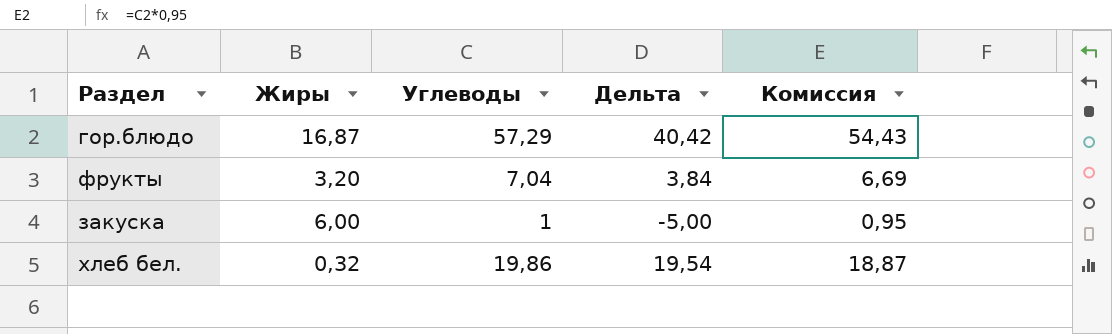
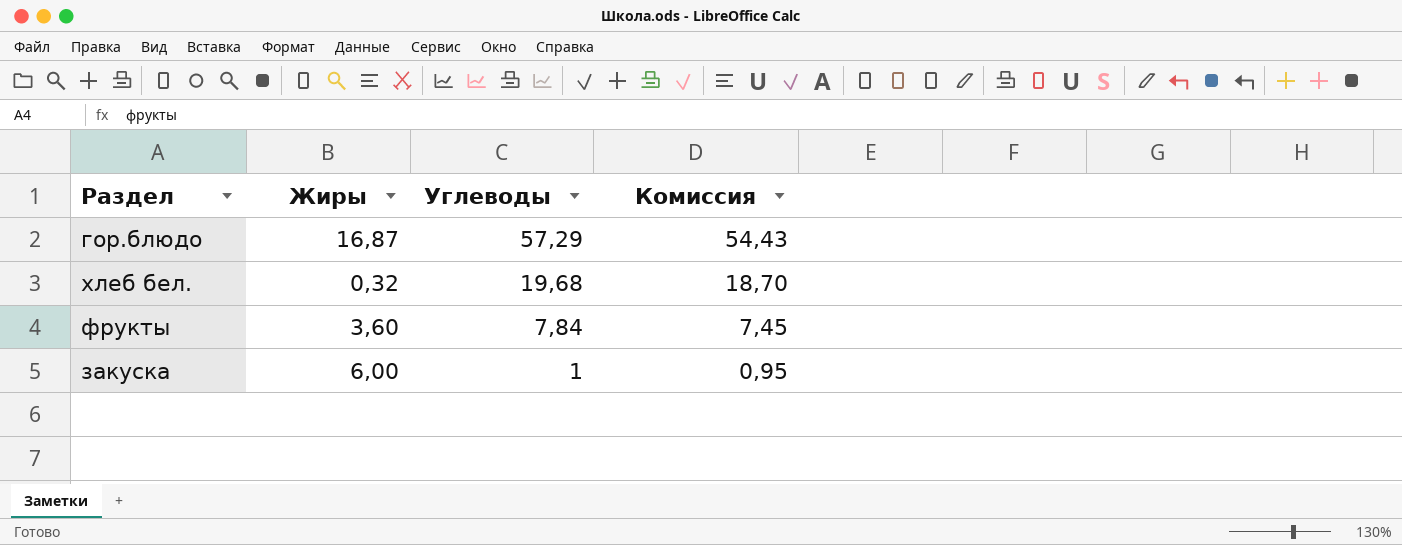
row order: none -> Углеводы descending
column Дельта | formula: [Углеводы] - [Жиры] -> none
хлеб бел. | Углеводы: 19,86 -> 19,68
хлеб бел. | Комиссия: 18,87 -> 18,70
фрукты | Жиры: 3,20 -> 3,60
фрукты | Углеводы: 7,04 -> 7,84
фрукты | Комиссия: 6,69 -> 7,45

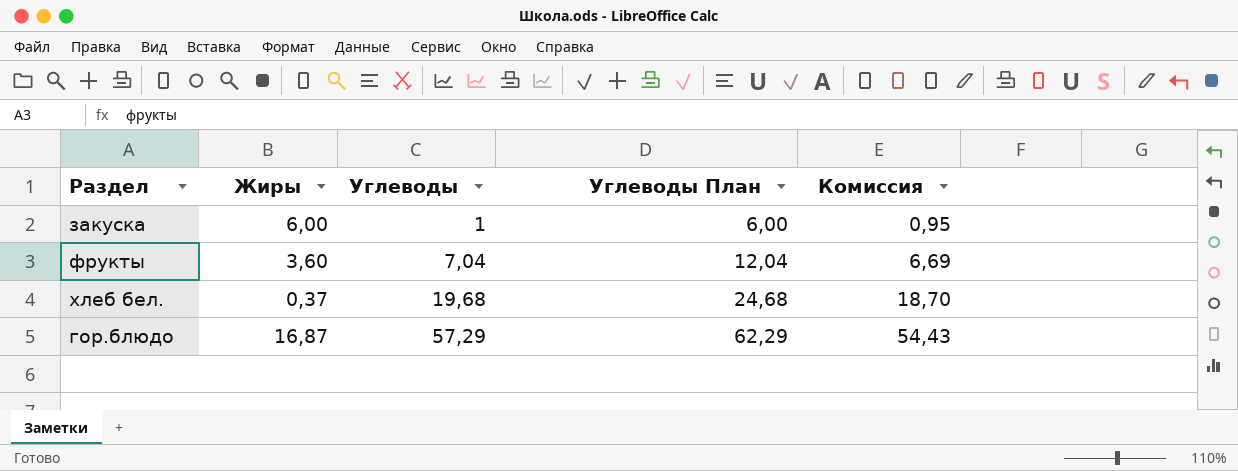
row order: Углеводы descending -> Углеводы ascending
column Углеводы План | formula: none -> [Углеводы] + 5
фрукты | Углеводы: 7,84 -> 7,04
фрукты | Комиссия: 7,45 -> 6,69
хлеб бел. | Жиры: 0,32 -> 0,37

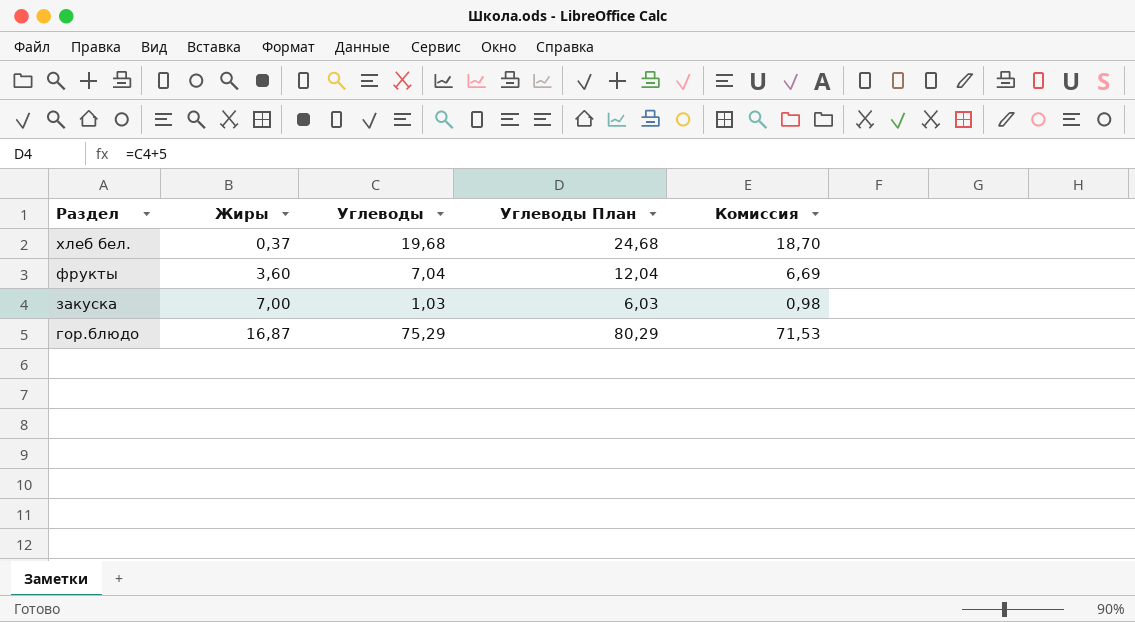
row order: Углеводы ascending -> Раздел descending
закуска | Жиры: 6,00 -> 7,00
закуска | Углеводы: 1 -> 1,03
закуска | Углеводы План: 6,00 -> 6,03
закуска | Комиссия: 0,95 -> 0,98
гор.блюдо | Углеводы: 57,29 -> 75,29
гор.блюдо | Углеводы План: 62,29 -> 80,29
гор.блюдо | Комиссия: 54,43 -> 71,53

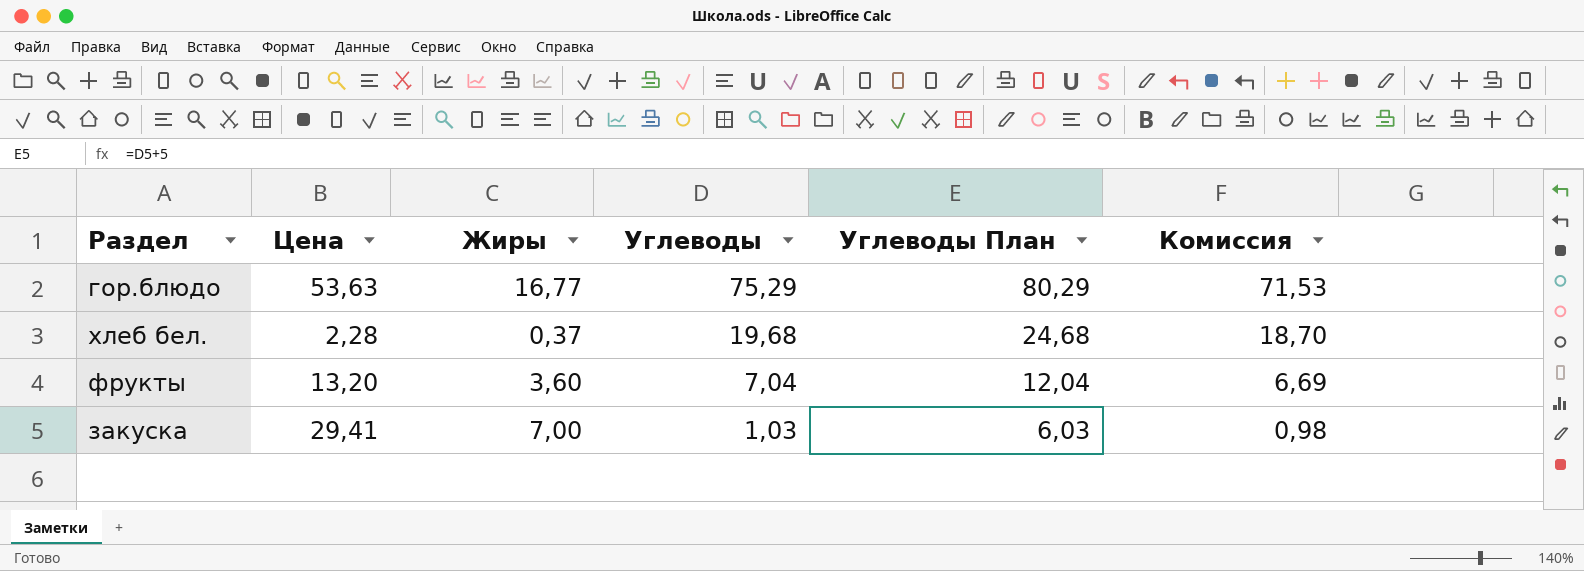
row order: Раздел descending -> Углеводы descending
column Цена | position: none -> 2
гор.блюдо | Жиры: 16,87 -> 16,77

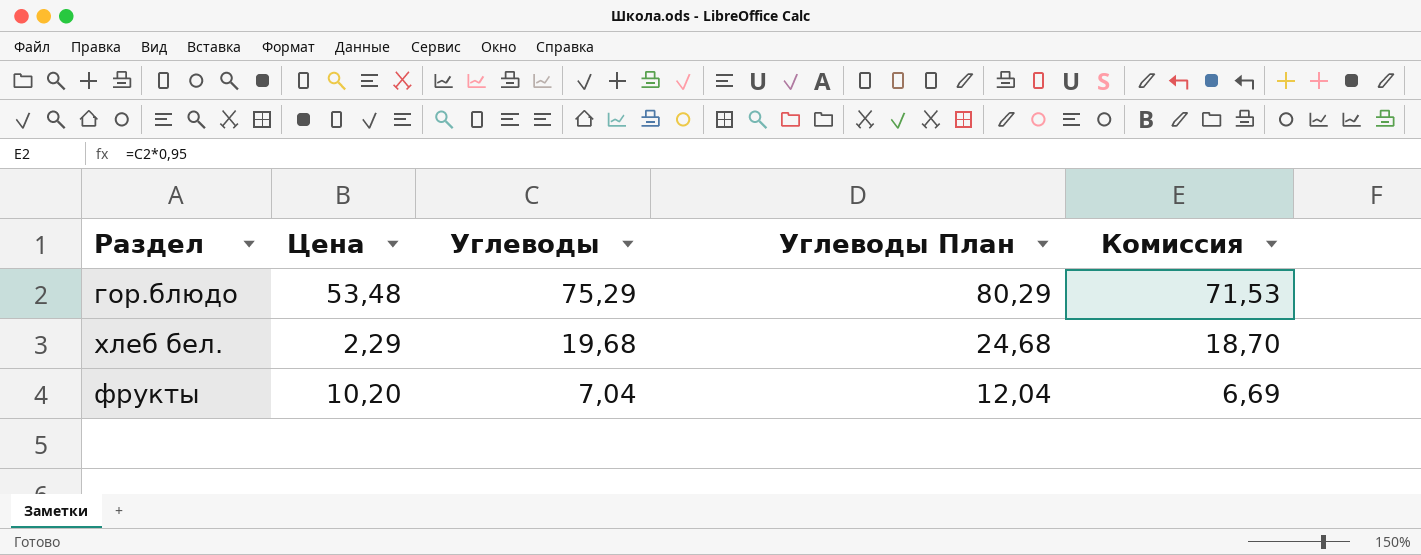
column Жиры | position: 3 -> none
row закуска: 29,41 | 7,00 | 1,03 | 6,03 | 0,98 -> none
гор.блюдо | Цена: 53,63 -> 53,48
хлеб бел. | Цена: 2,28 -> 2,29
фрукты | Цена: 13,20 -> 10,20

